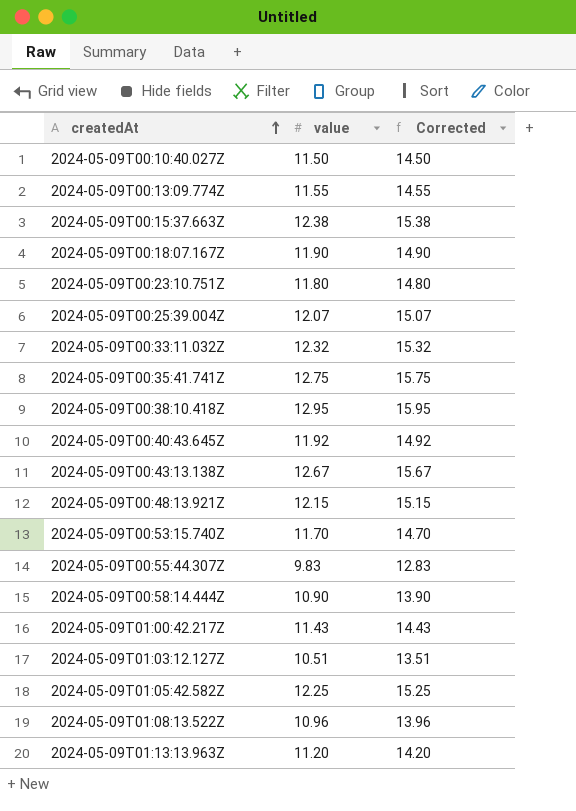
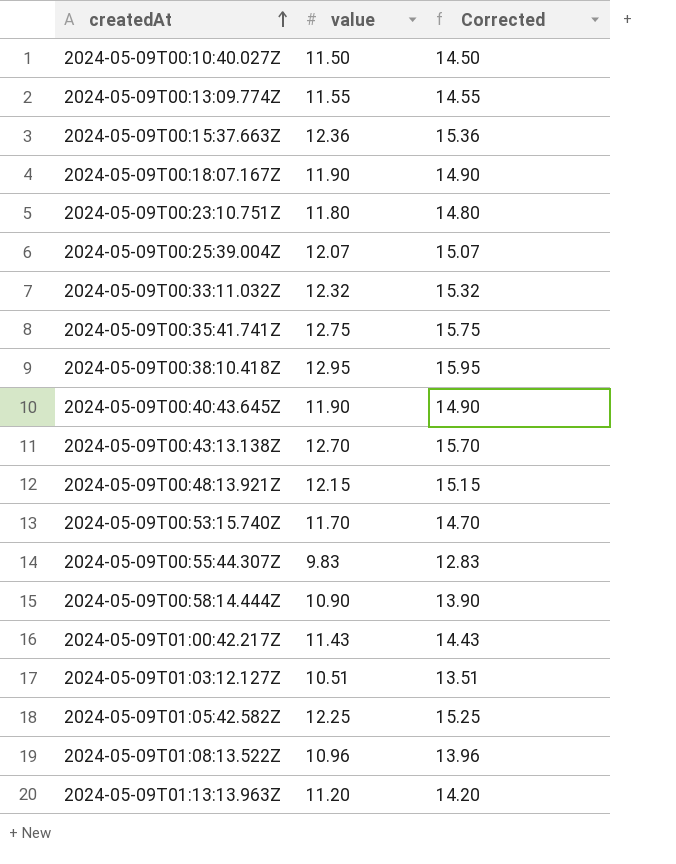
2024-05-09T00:15:37.663Z | value: 12.38 -> 12.36
2024-05-09T00:15:37.663Z | Corrected: 15.38 -> 15.36
2024-05-09T00:40:43.645Z | value: 11.92 -> 11.90
2024-05-09T00:40:43.645Z | Corrected: 14.92 -> 14.90
2024-05-09T00:43:13.138Z | value: 12.67 -> 12.70
2024-05-09T00:43:13.138Z | Corrected: 15.67 -> 15.70

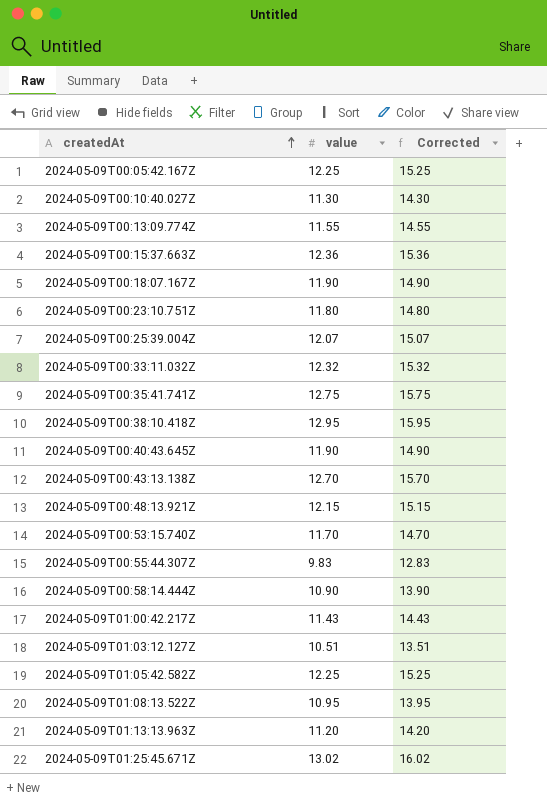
row 2024-05-09T00:05:42.167Z: none -> 12.25 | 15.25
2024-05-09T00:10:40.027Z | value: 11.50 -> 11.30
2024-05-09T00:10:40.027Z | Corrected: 14.50 -> 14.30
2024-05-09T01:08:13.522Z | value: 10.96 -> 10.95
2024-05-09T01:08:13.522Z | Corrected: 13.96 -> 13.95
row 2024-05-09T01:25:45.671Z: none -> 13.02 | 16.02

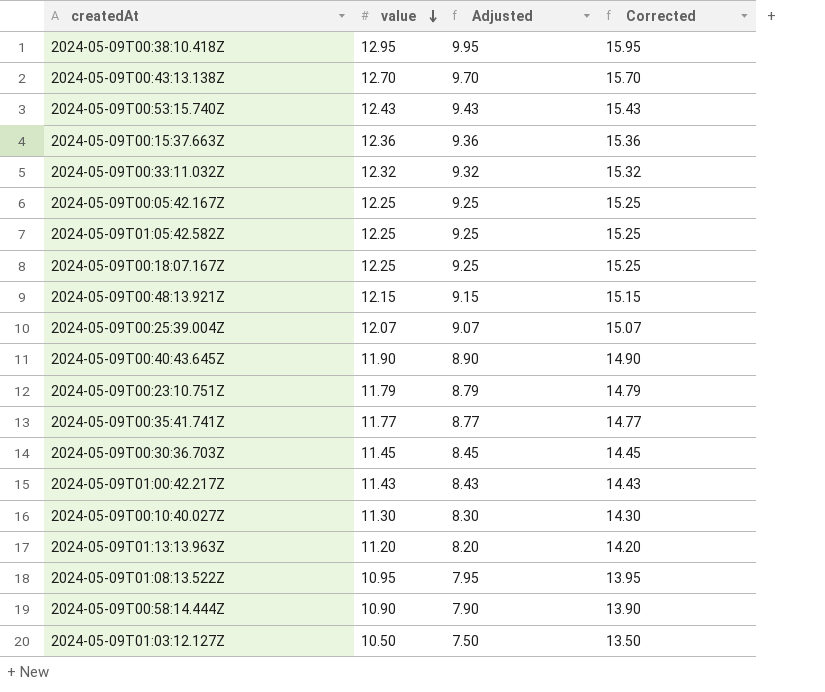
row order: createdAt ascending -> value descending
column Adjusted | formula: none -> [value] - 3
row 2024-05-09T00:13:09.774Z: 11.55 | 14.55 -> none
row 2024-05-09T00:55:44.307Z: 9.83 | 12.83 -> none
row 2024-05-09T01:25:45.671Z: 13.02 | 16.02 -> none
2024-05-09T00:53:15.740Z | value: 11.70 -> 12.43
2024-05-09T00:53:15.740Z | Corrected: 14.70 -> 15.43
2024-05-09T00:18:07.167Z | value: 11.90 -> 12.25
2024-05-09T00:18:07.167Z | Corrected: 14.90 -> 15.25
2024-05-09T00:23:10.751Z | value: 11.80 -> 11.79
2024-05-09T00:23:10.751Z | Corrected: 14.80 -> 14.79
2024-05-09T00:35:41.741Z | value: 12.75 -> 11.77
2024-05-09T00:35:41.741Z | Corrected: 15.75 -> 14.77
row 2024-05-09T00:30:36.703Z: none -> 11.45 | 8.45 | 14.45
2024-05-09T01:03:12.127Z | value: 10.51 -> 10.50
2024-05-09T01:03:12.127Z | Corrected: 13.51 -> 13.50

